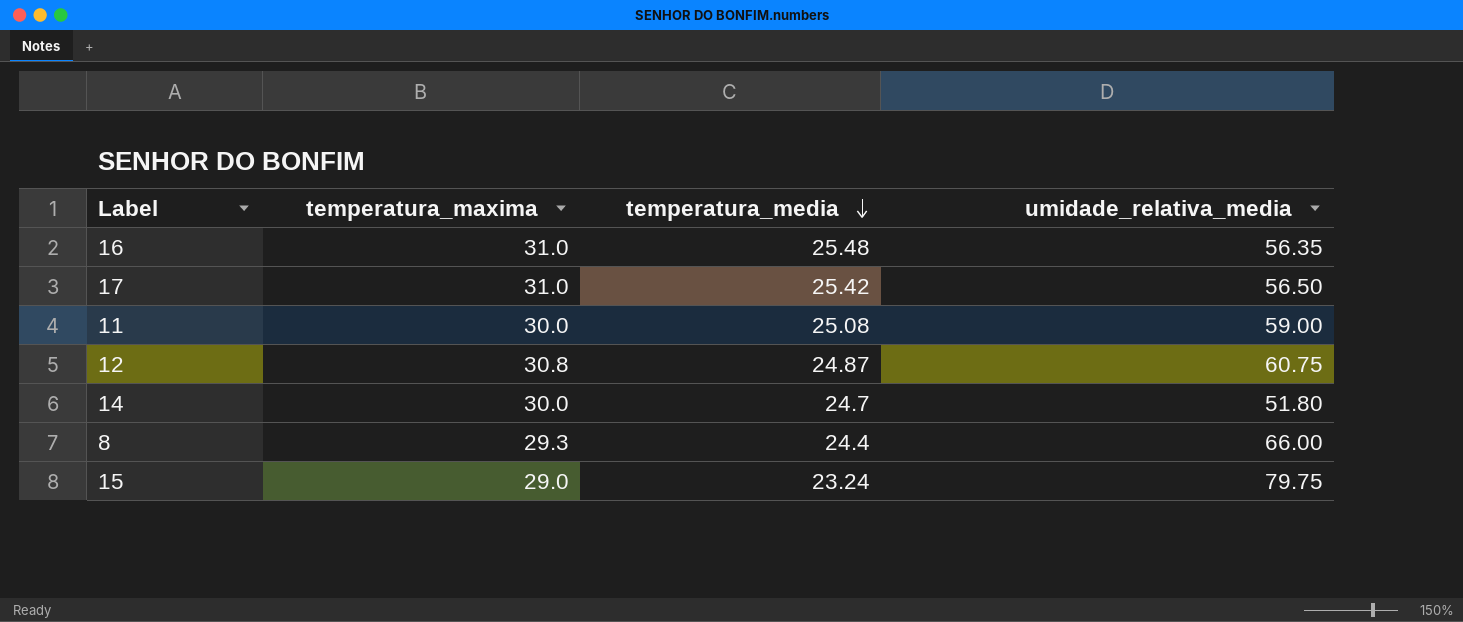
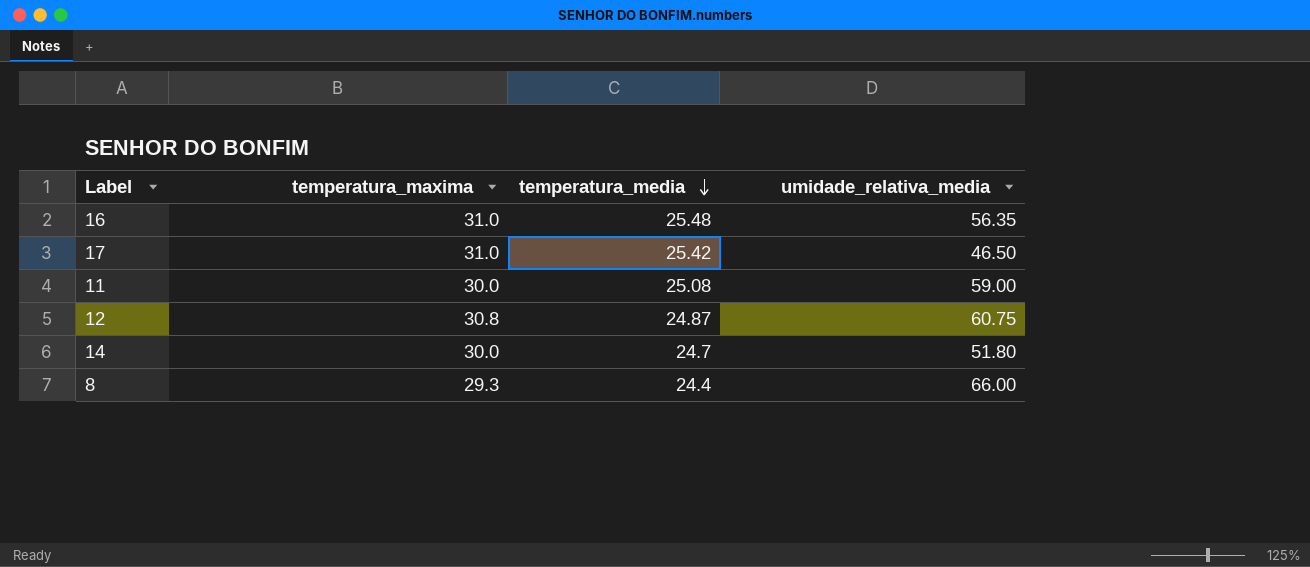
row 15: 29.0 | 23.24 | 79.75 -> none
17 | umidade_relativa_media: 56.50 -> 46.50

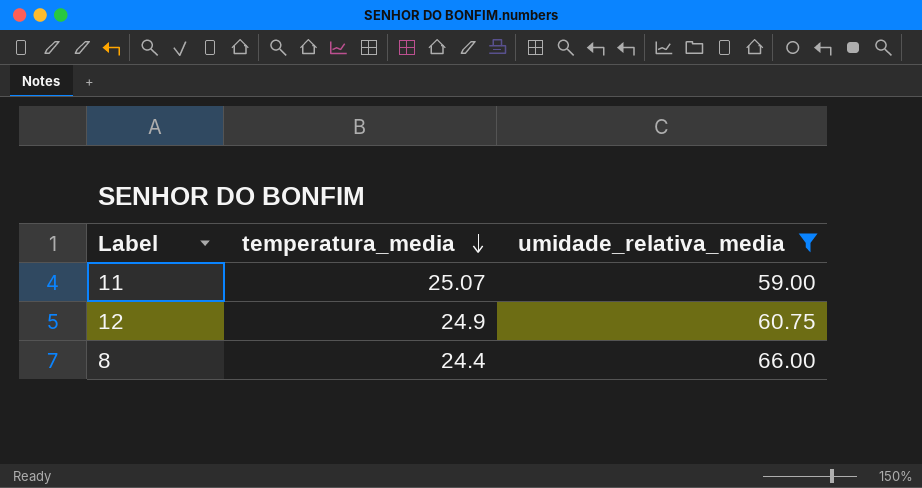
filter: none -> umidade_relativa_media >= 59.00
column temperatura_maxima | position: 2 -> none
11 | temperatura_media: 25.08 -> 25.07
12 | temperatura_media: 24.87 -> 24.9

